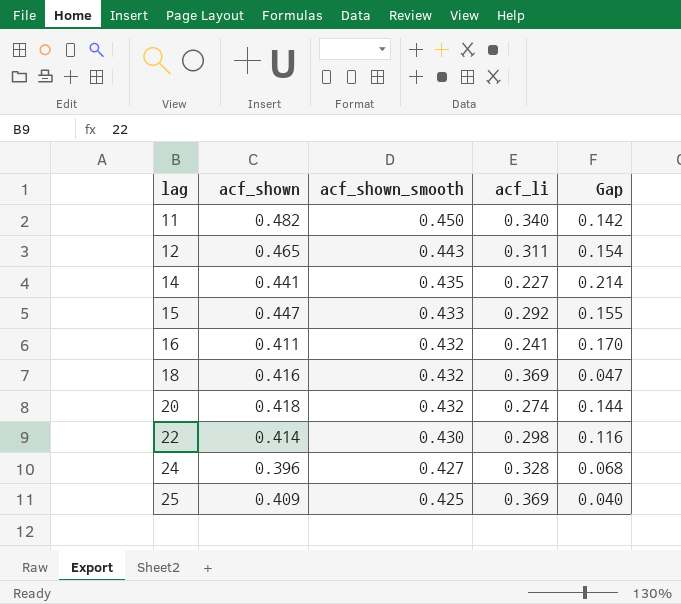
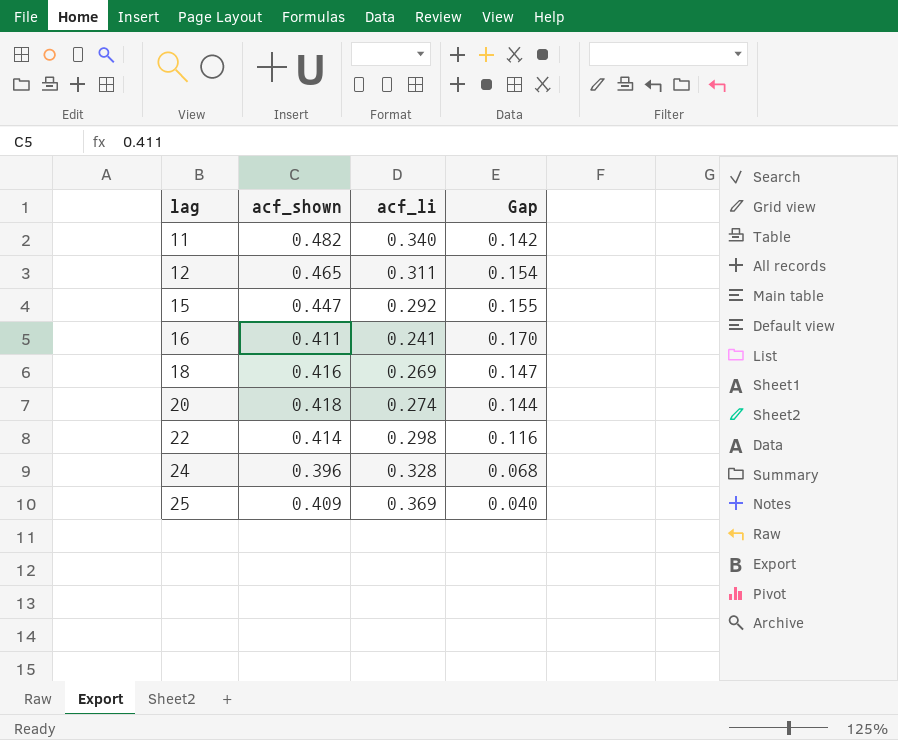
column acf_shown_smooth | position: 3 -> none
row 14: 0.441 | 0.435 | 0.227 | 0.214 -> none
18 | acf_li: 0.369 -> 0.269
18 | Gap: 0.047 -> 0.147

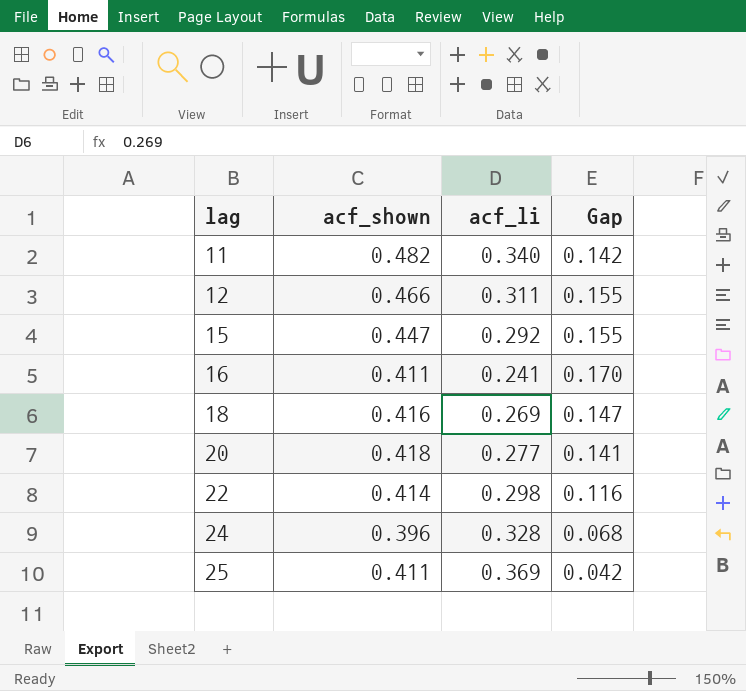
12 | acf_shown: 0.465 -> 0.466
12 | Gap: 0.154 -> 0.155
20 | acf_li: 0.274 -> 0.277
20 | Gap: 0.144 -> 0.141
25 | acf_shown: 0.409 -> 0.411
25 | Gap: 0.040 -> 0.042

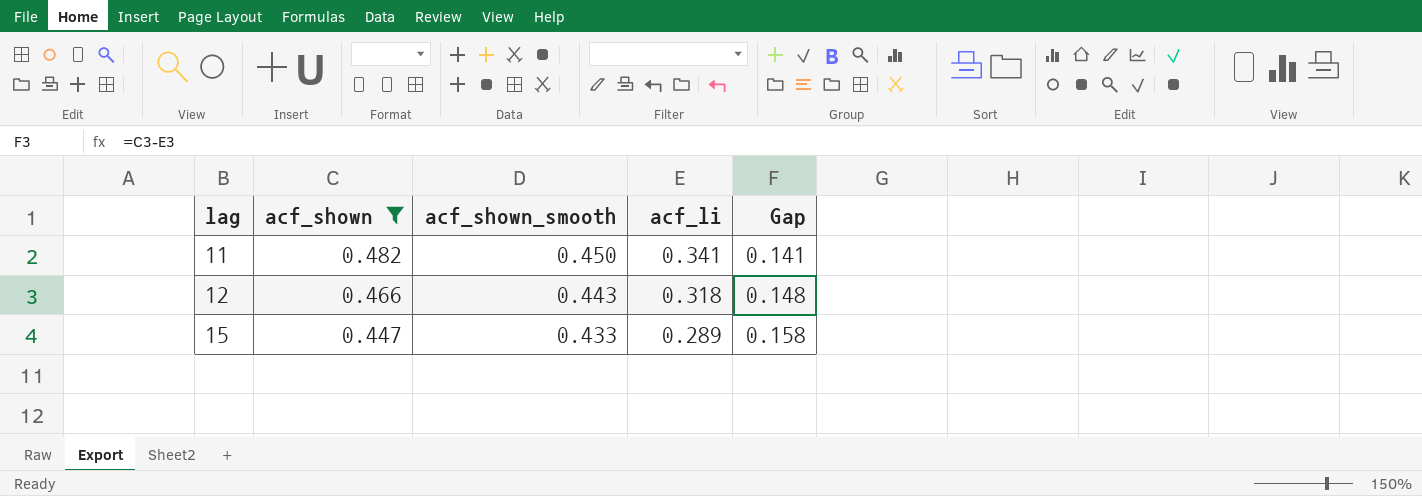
filter: none -> acf_shown >= 0.447
column acf_shown_smooth | position: none -> 3
11 | acf_li: 0.340 -> 0.341
11 | Gap: 0.142 -> 0.141
12 | acf_li: 0.311 -> 0.318
12 | Gap: 0.155 -> 0.148
15 | acf_li: 0.292 -> 0.289
15 | Gap: 0.155 -> 0.158

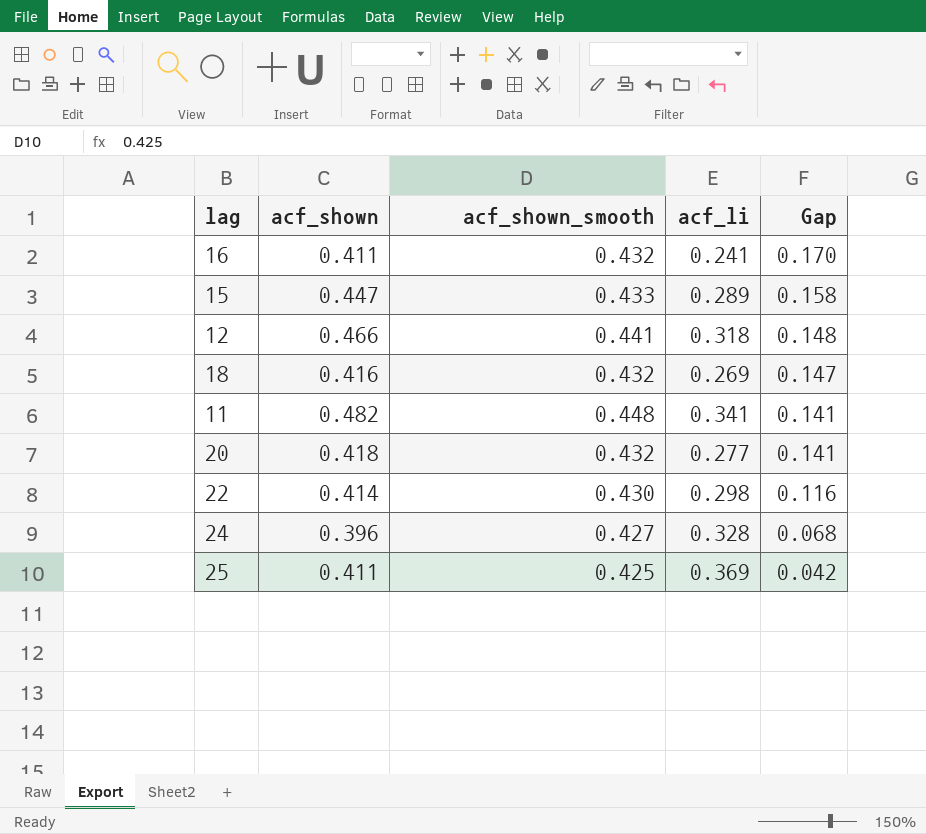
filter: acf_shown >= 0.447 -> none
row order: lag ascending -> Gap descending
12 | acf_shown_smooth: 0.443 -> 0.441
11 | acf_shown_smooth: 0.450 -> 0.448

